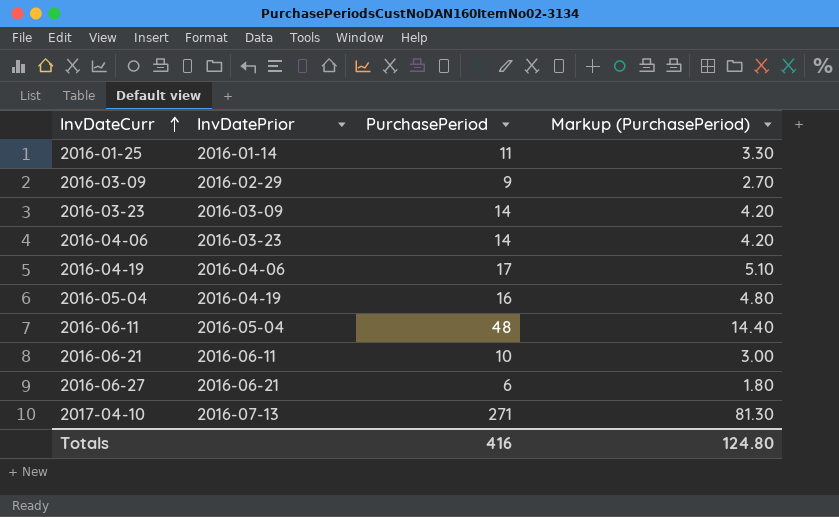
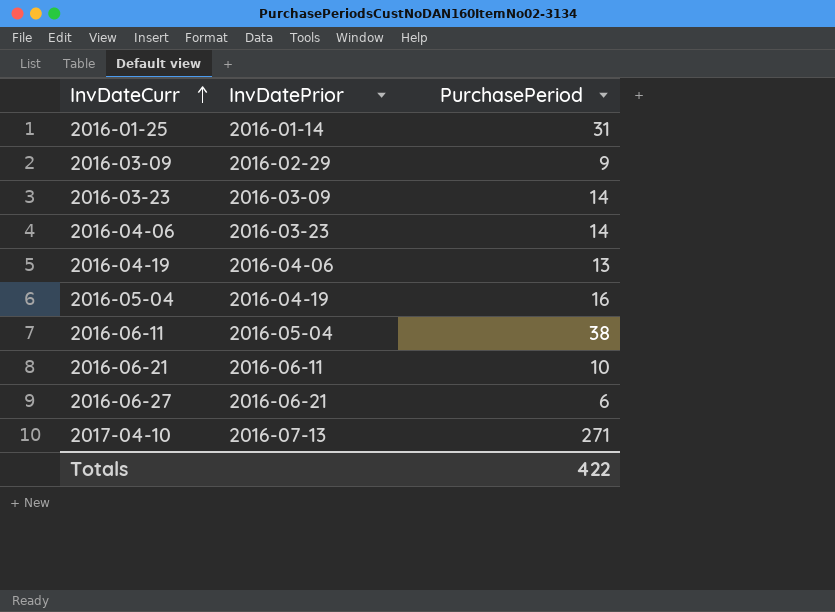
column Markup (PurchasePeriod) | formula: [PurchasePeriod] * 0.3 -> none
2016-01-25 | PurchasePeriod: 11 -> 31
2016-04-19 | PurchasePeriod: 17 -> 13
2016-06-11 | PurchasePeriod: 48 -> 38
Totals | PurchasePeriod: 416 -> 422

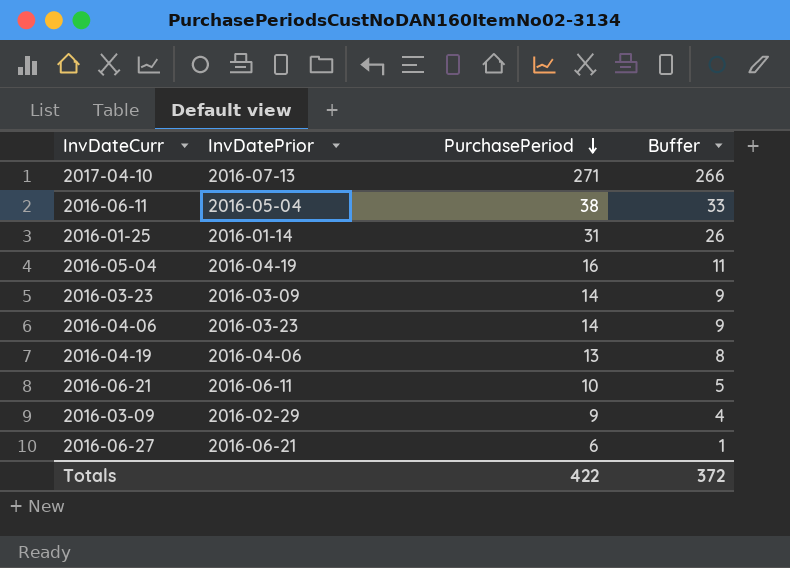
row order: InvDateCurr ascending -> PurchasePeriod descending
column Buffer | formula: none -> [PurchasePeriod] - 5

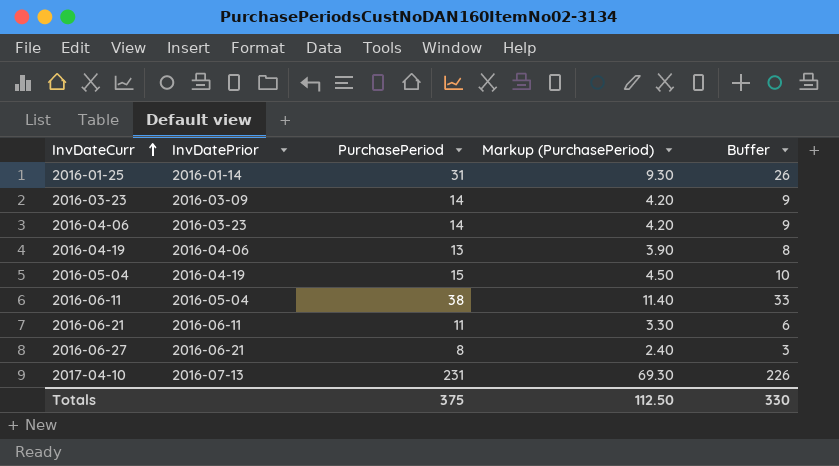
row order: PurchasePeriod descending -> InvDateCurr ascending
column Markup (PurchasePeriod) | formula: none -> [PurchasePeriod] * 0.3
row 2016-03-09: 2016-02-29 | 9 | 4 -> none
2016-05-04 | PurchasePeriod: 16 -> 15
2016-05-04 | Buffer: 11 -> 10
2016-06-21 | PurchasePeriod: 10 -> 11
2016-06-21 | Buffer: 5 -> 6
2016-06-27 | PurchasePeriod: 6 -> 8
2016-06-27 | Buffer: 1 -> 3
2017-04-10 | PurchasePeriod: 271 -> 231
2017-04-10 | Buffer: 266 -> 226
Totals | PurchasePeriod: 422 -> 375
Totals | Buffer: 372 -> 330

